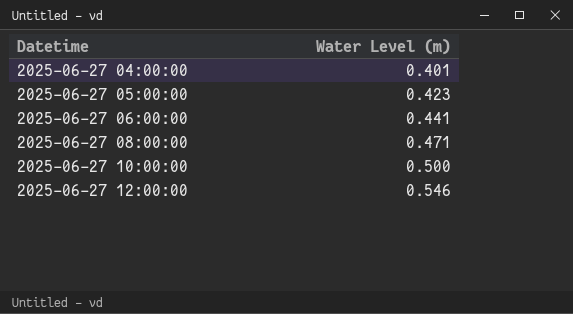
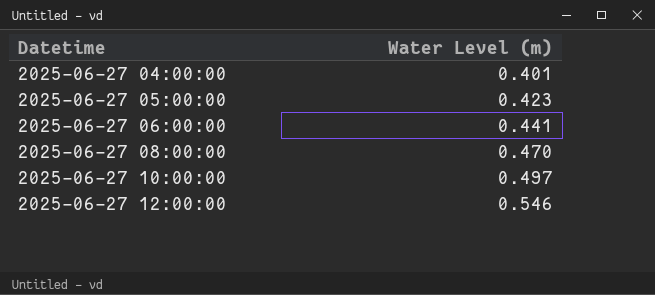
2025-06-27 08:00:00 | Water Level (m): 0.471 -> 0.470
2025-06-27 10:00:00 | Water Level (m): 0.500 -> 0.497

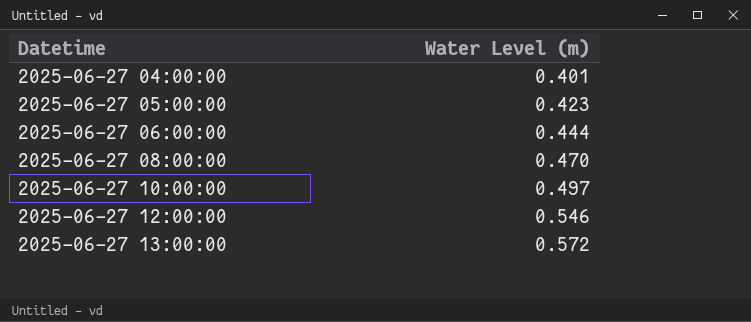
2025-06-27 06:00:00 | Water Level (m): 0.441 -> 0.444
row 2025-06-27 13:00:00: none -> 0.572

